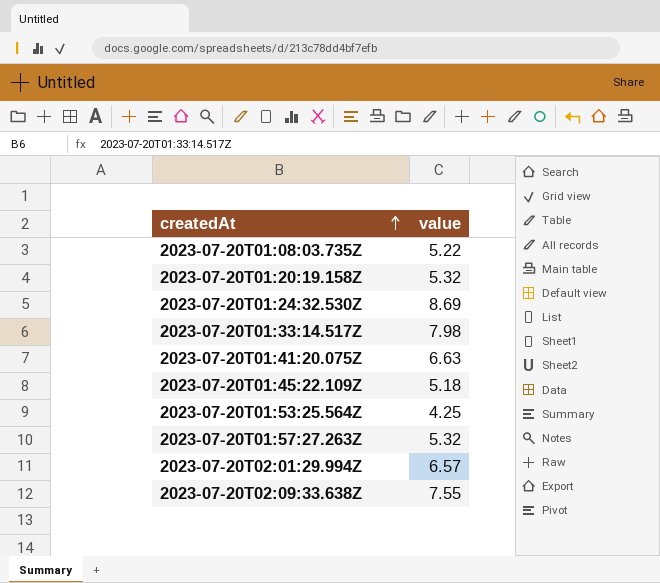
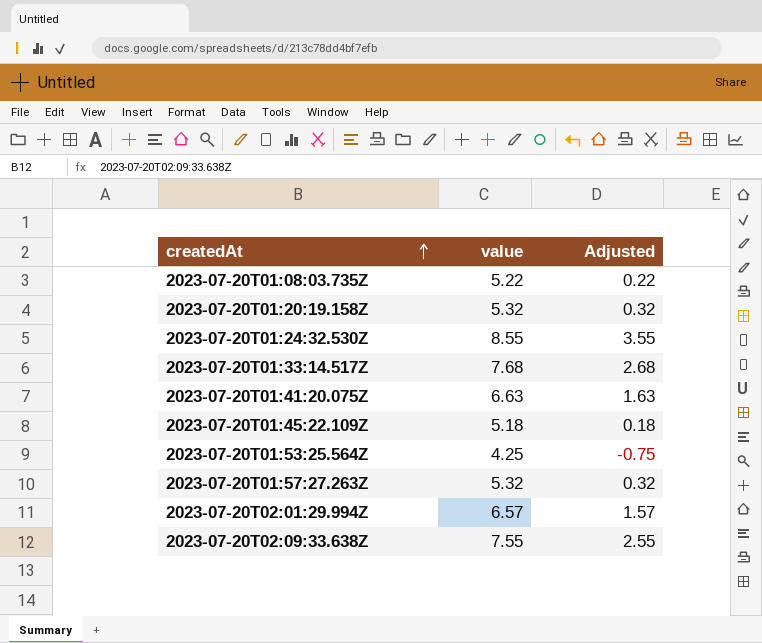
column Adjusted | formula: none -> [value] - 5
2023-07-20T01:24:32.530Z | value: 8.69 -> 8.55
2023-07-20T01:33:14.517Z | value: 7.98 -> 7.68

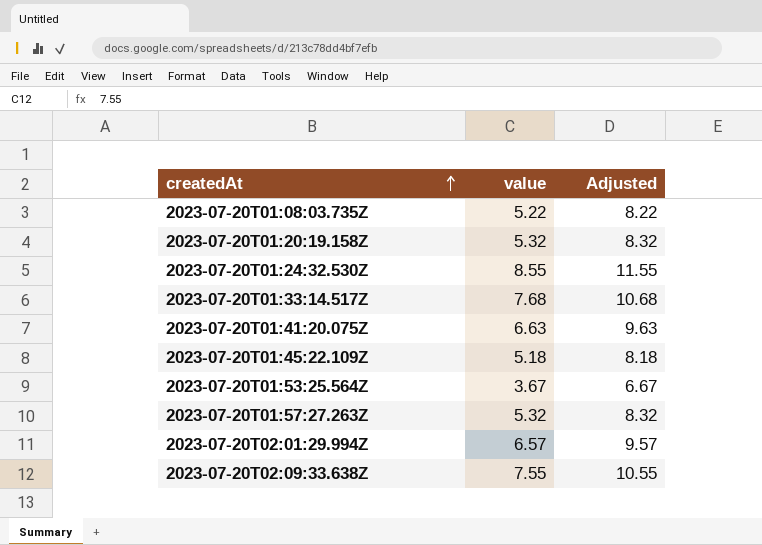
column Adjusted | formula: [value] - 5 -> [value] + 3
2023-07-20T01:53:25.564Z | value: 4.25 -> 3.67

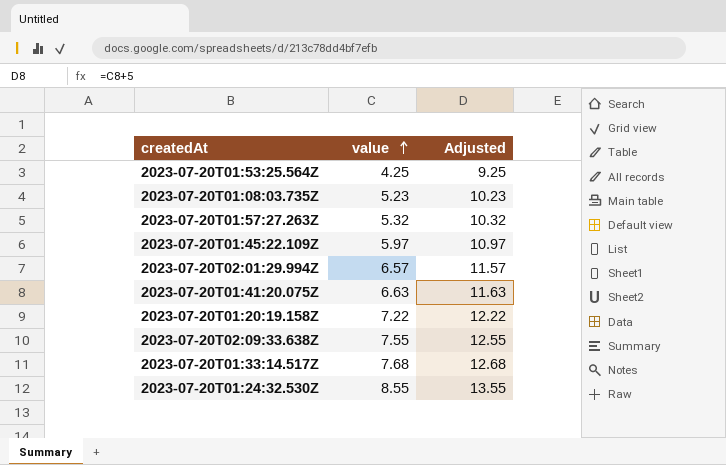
row order: createdAt ascending -> value ascending
column Adjusted | formula: [value] + 3 -> [value] + 5
2023-07-20T01:53:25.564Z | value: 3.67 -> 4.25
2023-07-20T01:08:03.735Z | value: 5.22 -> 5.23
2023-07-20T01:45:22.109Z | value: 5.18 -> 5.97
2023-07-20T01:20:19.158Z | value: 5.32 -> 7.22

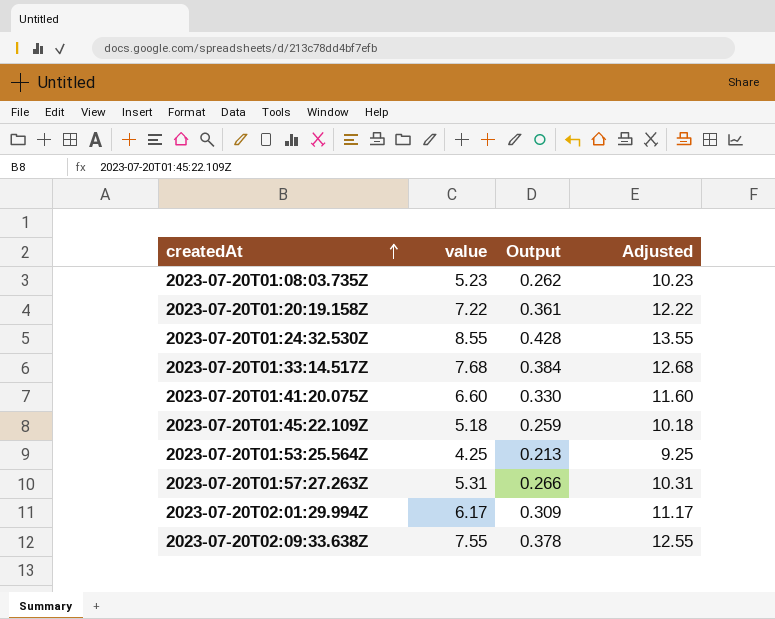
row order: value ascending -> createdAt ascending
column Output | formula: none -> [value] * 0.05
2023-07-20T01:41:20.075Z | value: 6.63 -> 6.60
2023-07-20T01:41:20.075Z | Adjusted: 11.63 -> 11.60
2023-07-20T01:45:22.109Z | value: 5.97 -> 5.18
2023-07-20T01:45:22.109Z | Adjusted: 10.97 -> 10.18
2023-07-20T01:57:27.263Z | value: 5.32 -> 5.31
2023-07-20T01:57:27.263Z | Adjusted: 10.32 -> 10.31
2023-07-20T02:01:29.994Z | value: 6.57 -> 6.17
2023-07-20T02:01:29.994Z | Adjusted: 11.57 -> 11.17

